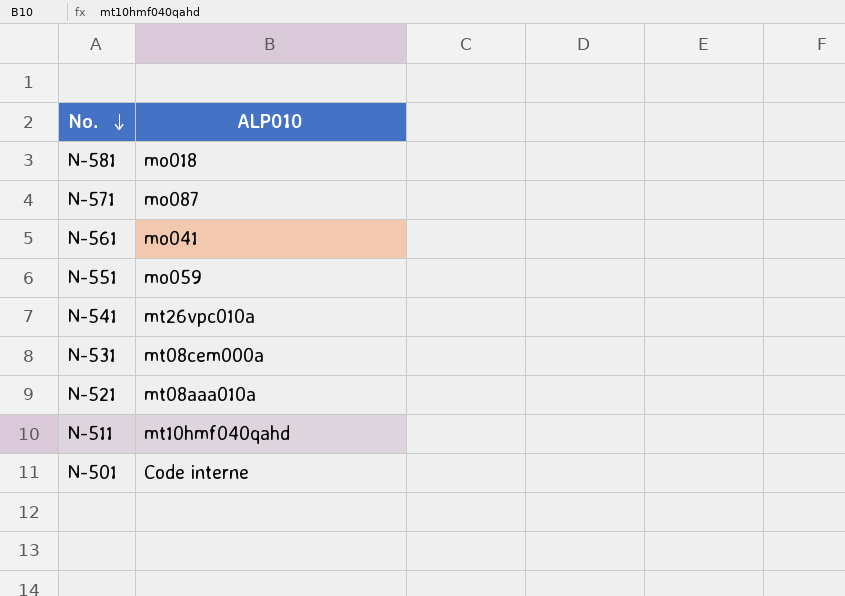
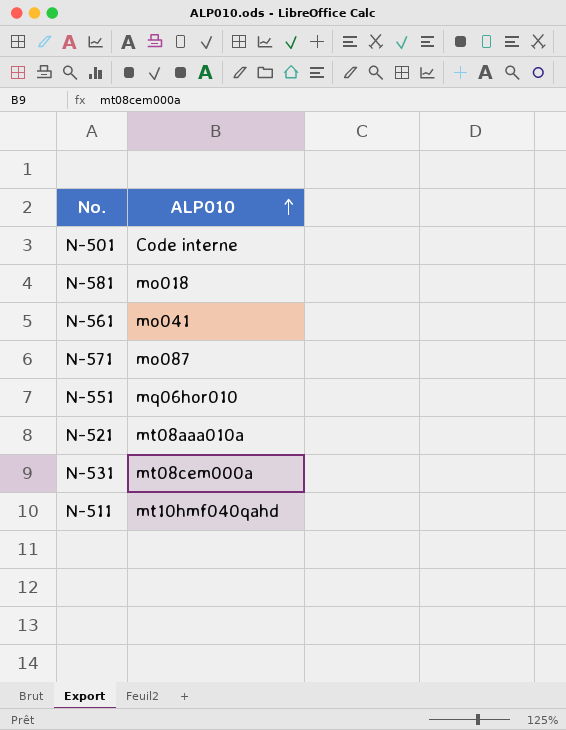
row order: No. descending -> ALP010 ascending
row N-541: mt26vpc010a -> none
N-551 | ALP010: mo059 -> mq06hor010

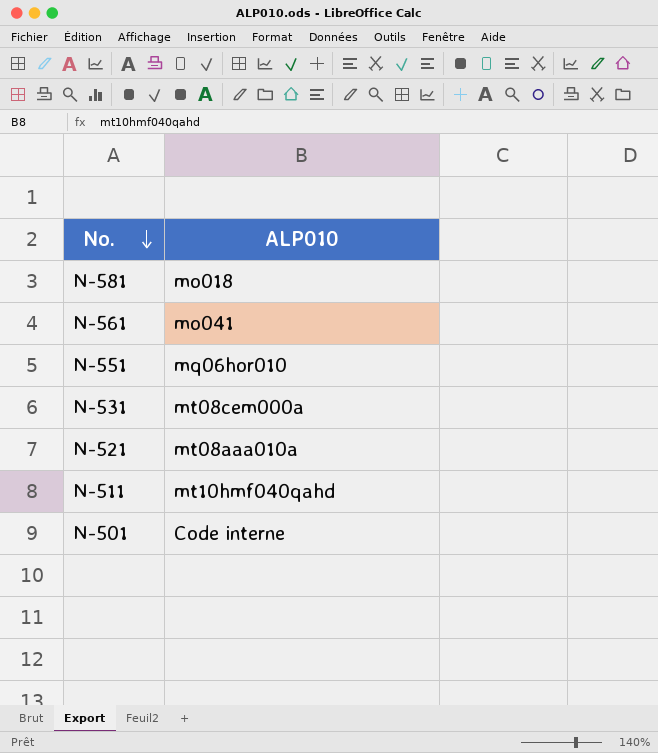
row order: ALP010 ascending -> No. descending
row N-571: mo087 -> none

